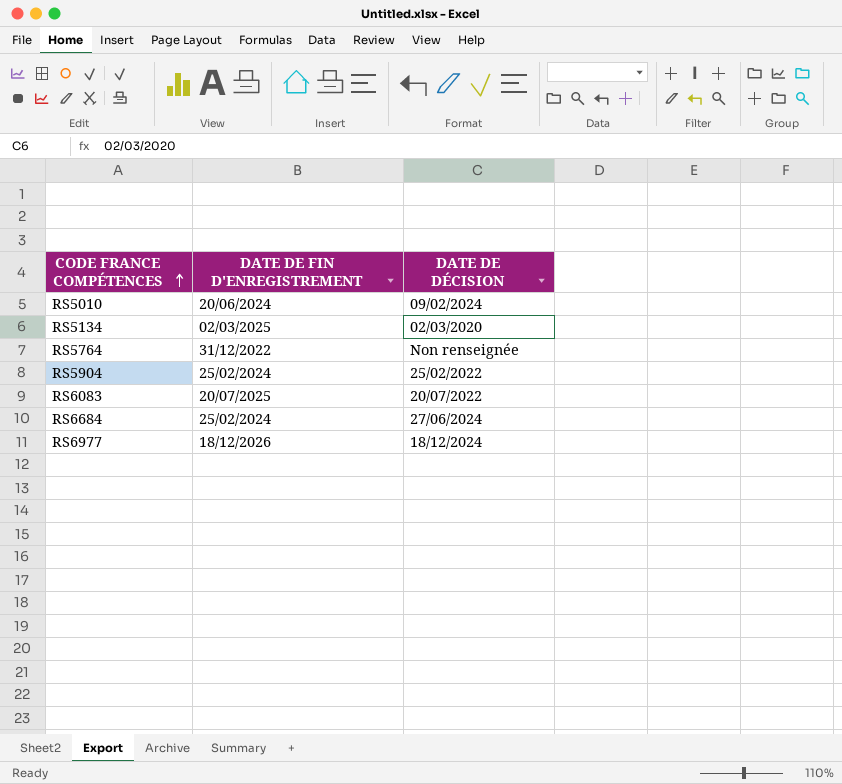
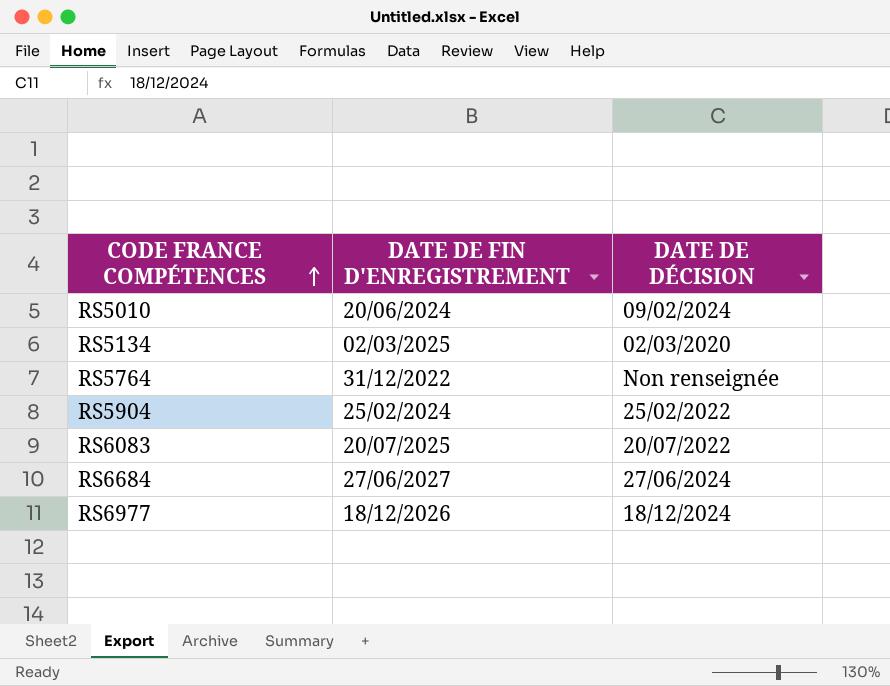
RS6684 | DATE DE FIN D'ENREGISTREMENT: 25/02/2024 -> 27/06/2027

